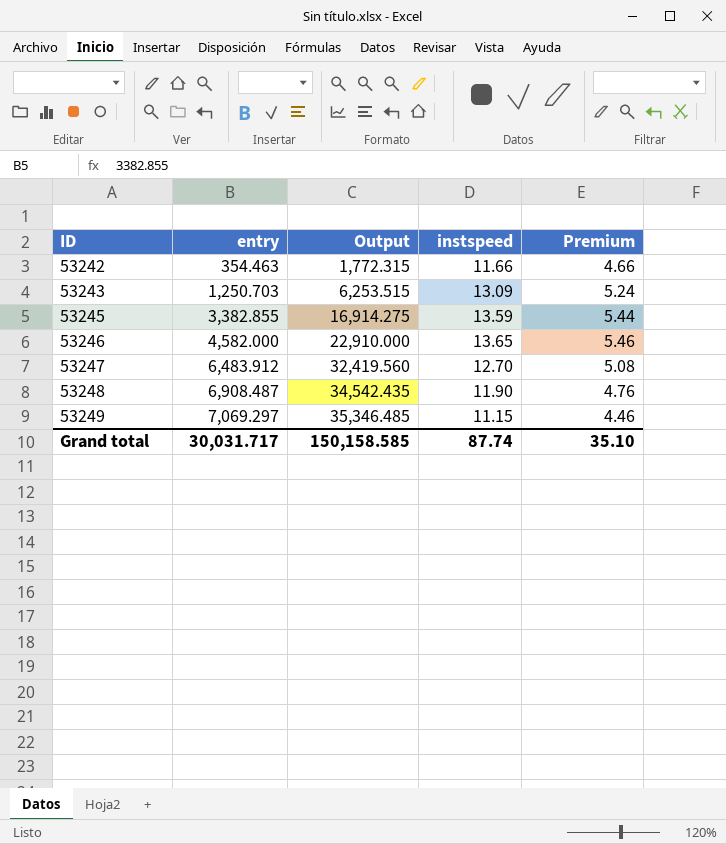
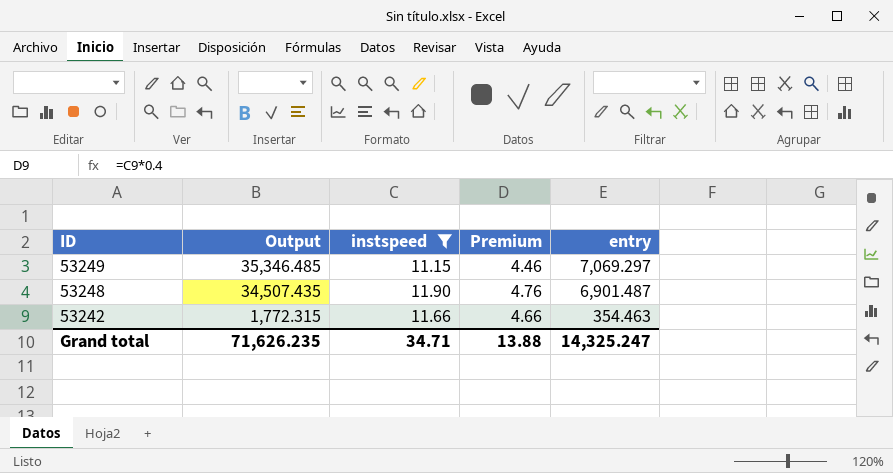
filter: none -> instspeed <= 11.90
row order: ID ascending -> ID descending
column entry | position: 2 -> 5
53248 | Output: 34,542.435 -> 34,507.435
53248 | entry: 6,908.487 -> 6,901.487
Grand total | Output: 150,158.585 -> 71,626.235
Grand total | instspeed: 87.74 -> 34.71
Grand total | Premium: 35.10 -> 13.88
Grand total | entry: 30,031.717 -> 14,325.247

